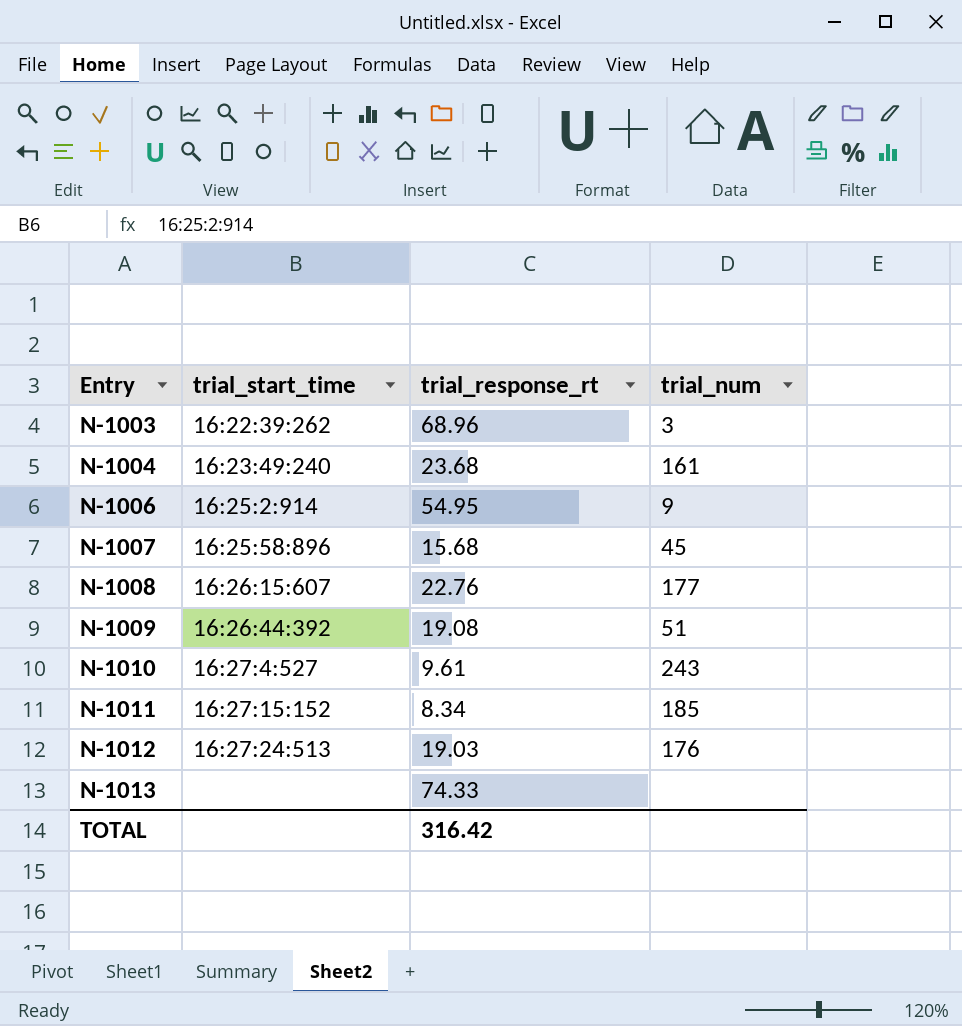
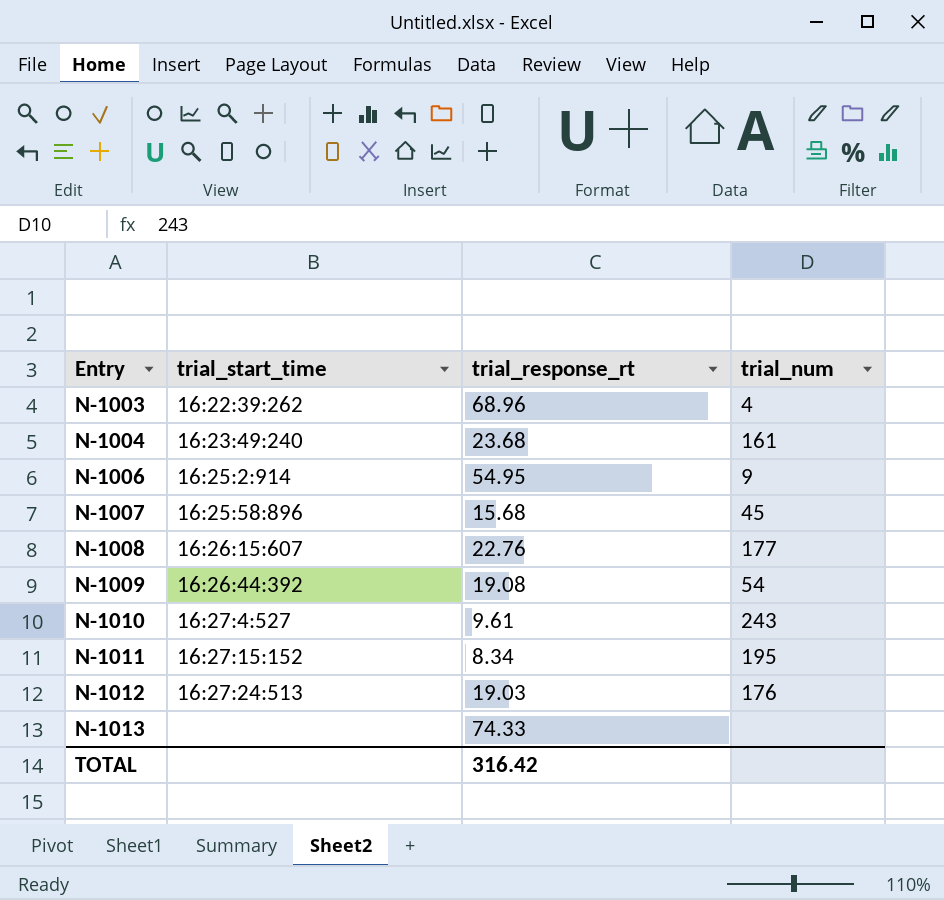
N-1003 | trial_num: 3 -> 4
N-1009 | trial_num: 51 -> 54
N-1011 | trial_num: 185 -> 195

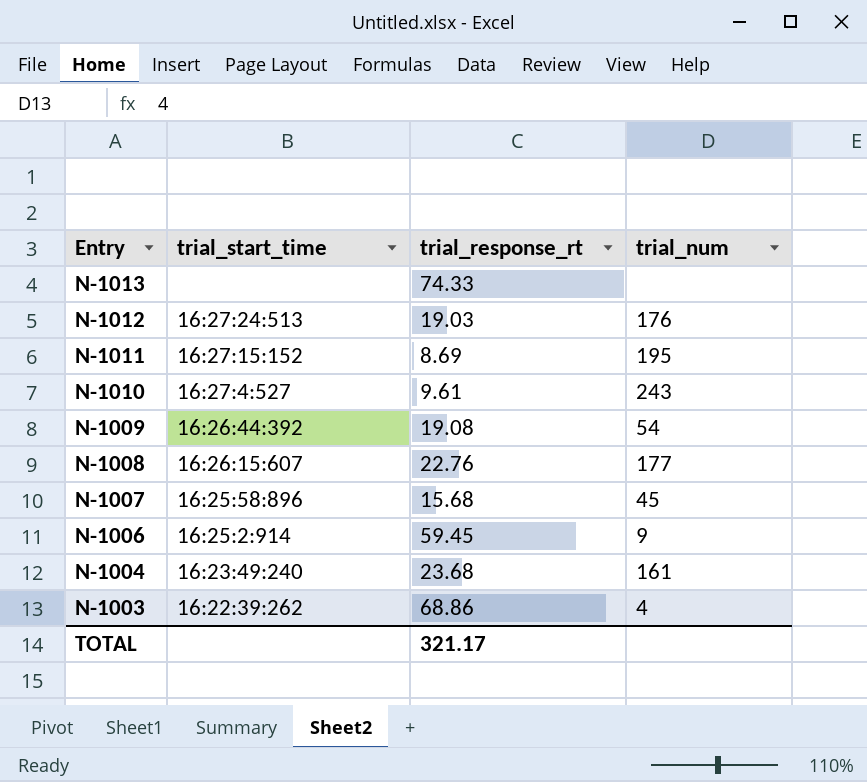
row order: Entry ascending -> Entry descending
N-1011 | trial_response_rt: 8.34 -> 8.69
N-1006 | trial_response_rt: 54.95 -> 59.45
N-1003 | trial_response_rt: 68.96 -> 68.86
TOTAL | trial_response_rt: 316.42 -> 321.17

